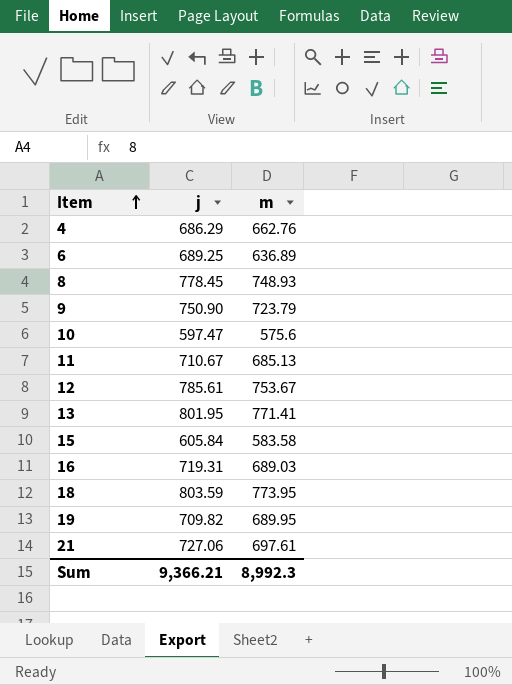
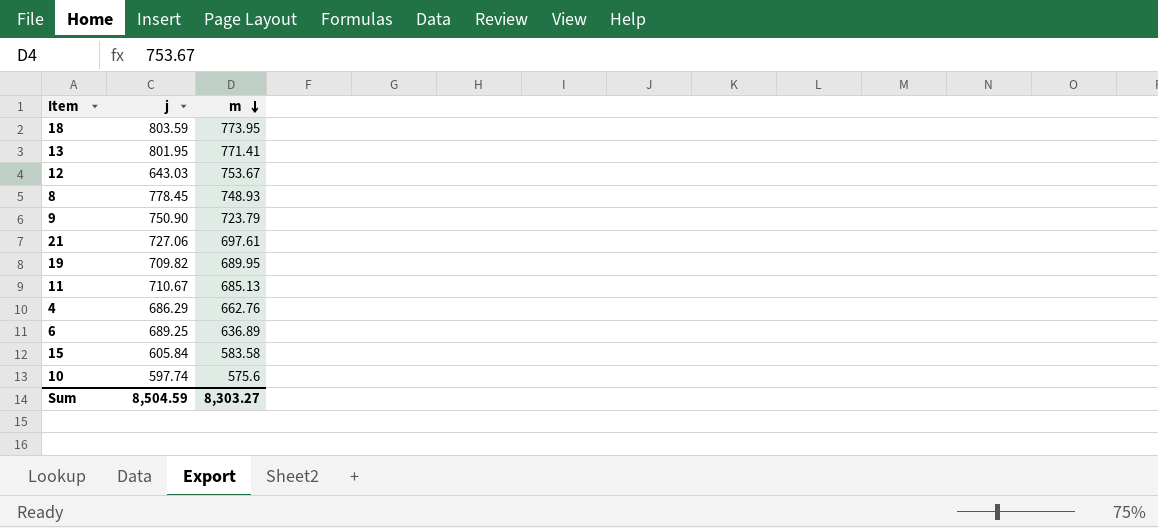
row order: Item ascending -> m descending
row 16: 719.31 | 689.03 -> none
12 | j: 785.61 -> 643.03
10 | j: 597.47 -> 597.74
Sum | j: 9,366.21 -> 8,504.59
Sum | m: 8,992.3 -> 8,303.27

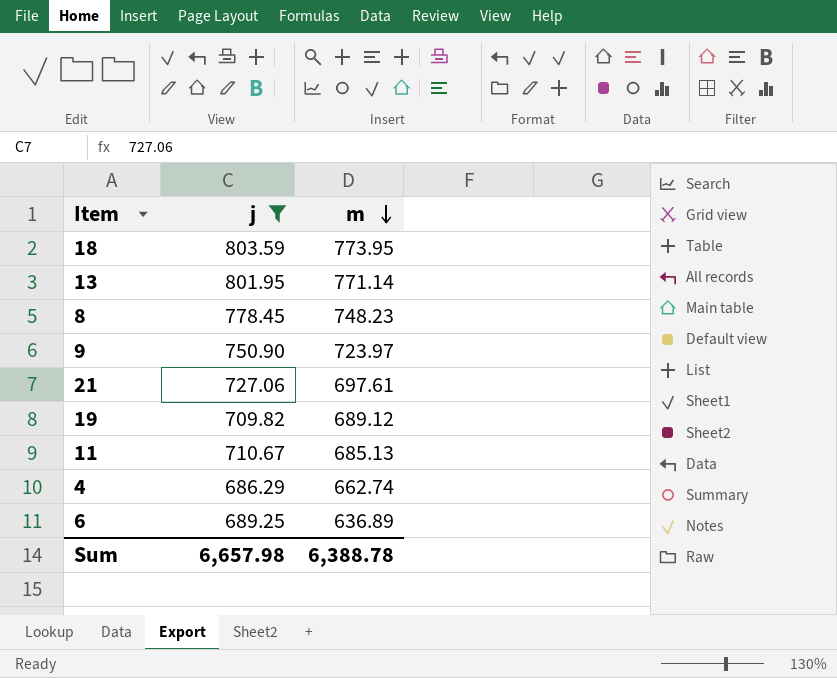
filter: none -> j >= 686.29
13 | m: 771.41 -> 771.14
8 | m: 748.93 -> 748.23
9 | m: 723.79 -> 723.97
19 | m: 689.95 -> 689.12
4 | m: 662.76 -> 662.74
Sum | j: 8,504.59 -> 6,657.98
Sum | m: 8,303.27 -> 6,388.78

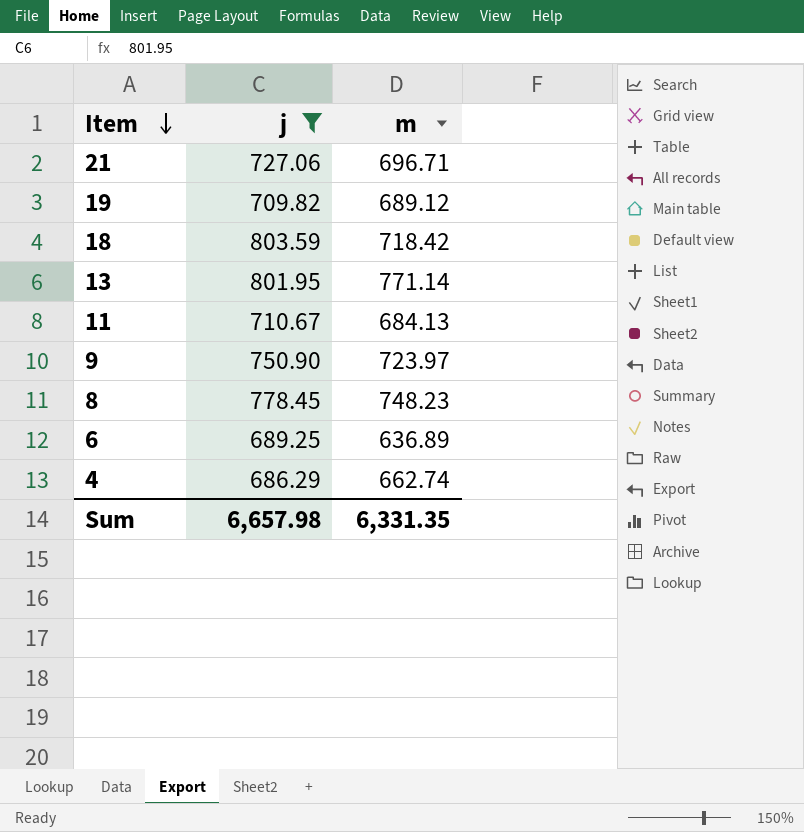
row order: m descending -> Item descending
21 | m: 697.61 -> 696.71
18 | m: 773.95 -> 718.42
11 | m: 685.13 -> 684.13
Sum | m: 6,388.78 -> 6,331.35

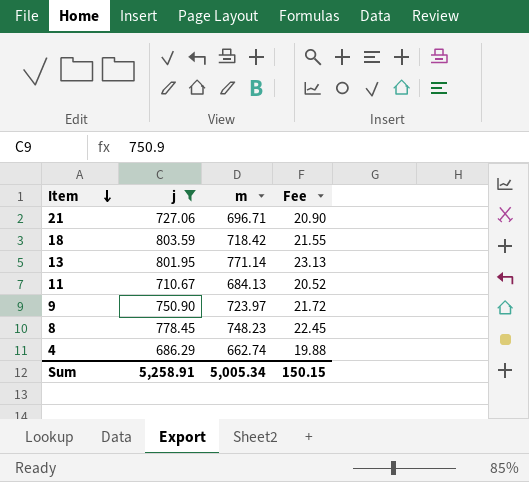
column Fee | formula: none -> [m] * 0.03
row 19: 709.82 | 689.12 -> none
row 6: 689.25 | 636.89 -> none
Sum | j: 6,657.98 -> 5,258.91
Sum | m: 6,331.35 -> 5,005.34

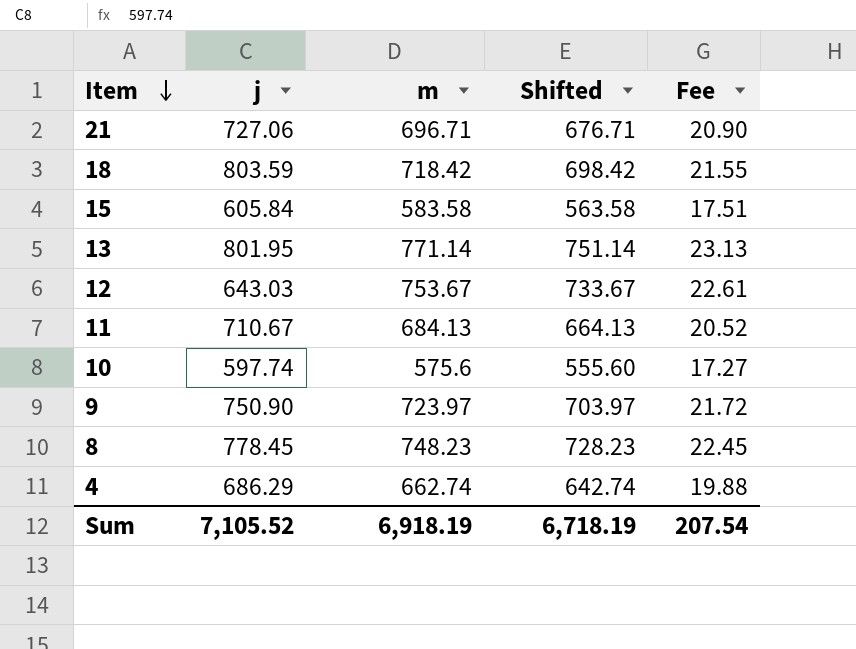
filter: j >= 686.29 -> none
column Shifted | formula: none -> [m] - 20
Sum | j: 5,258.91 -> 7,105.52
Sum | m: 5,005.34 -> 6,918.19
Sum | Fee: 150.15 -> 207.54

